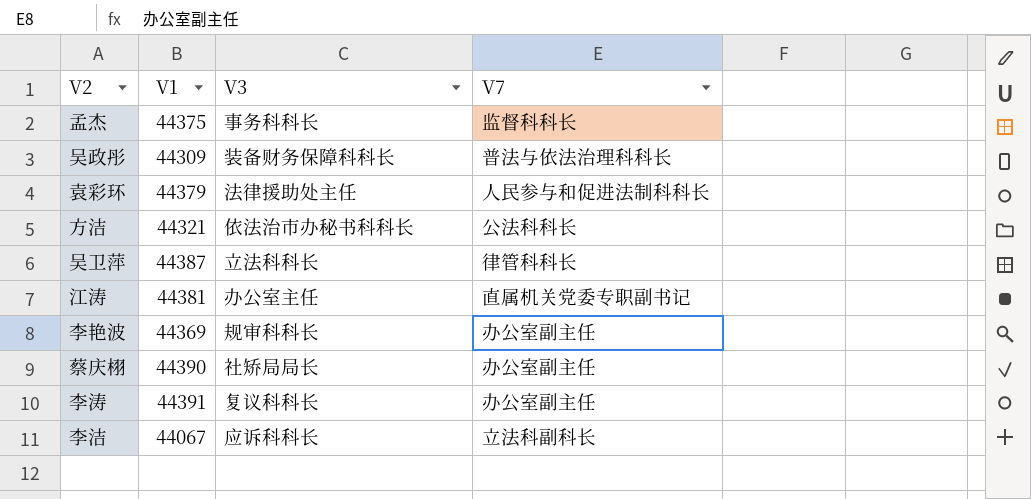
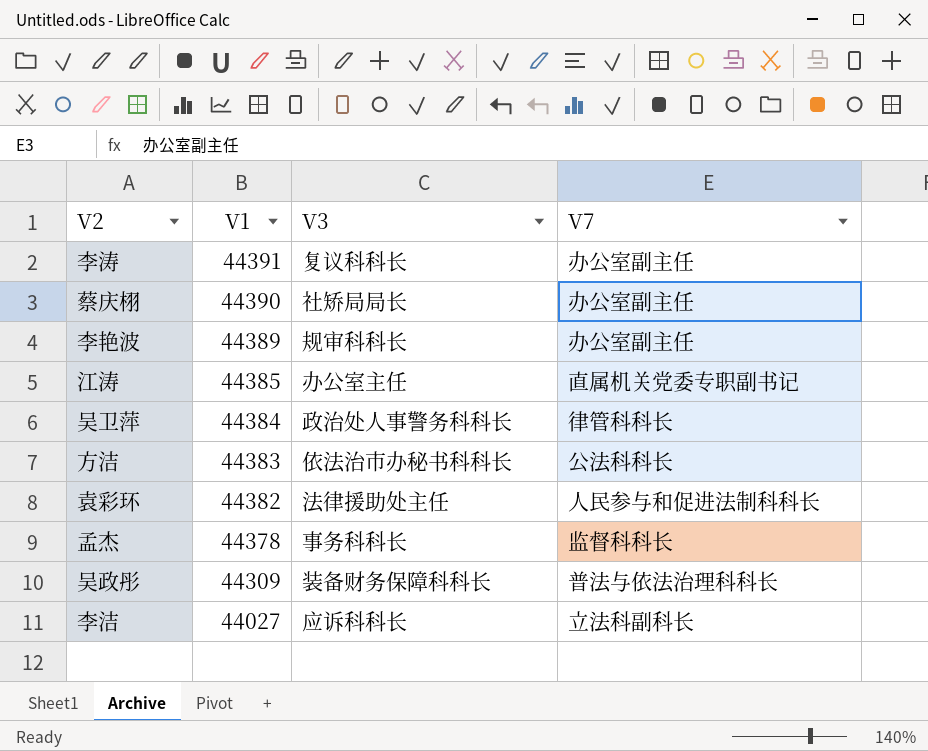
row order: none -> V1 descending
李艳波 | V1: 44369 -> 44389
江涛 | V1: 44381 -> 44385
吴卫萍 | V1: 44387 -> 44384
吴卫萍 | V3: 立法科科长 -> 政治处人事警务科科长
方洁 | V1: 44321 -> 44383
袁彩环 | V1: 44379 -> 44382
孟杰 | V1: 44375 -> 44378
李洁 | V1: 44067 -> 44027

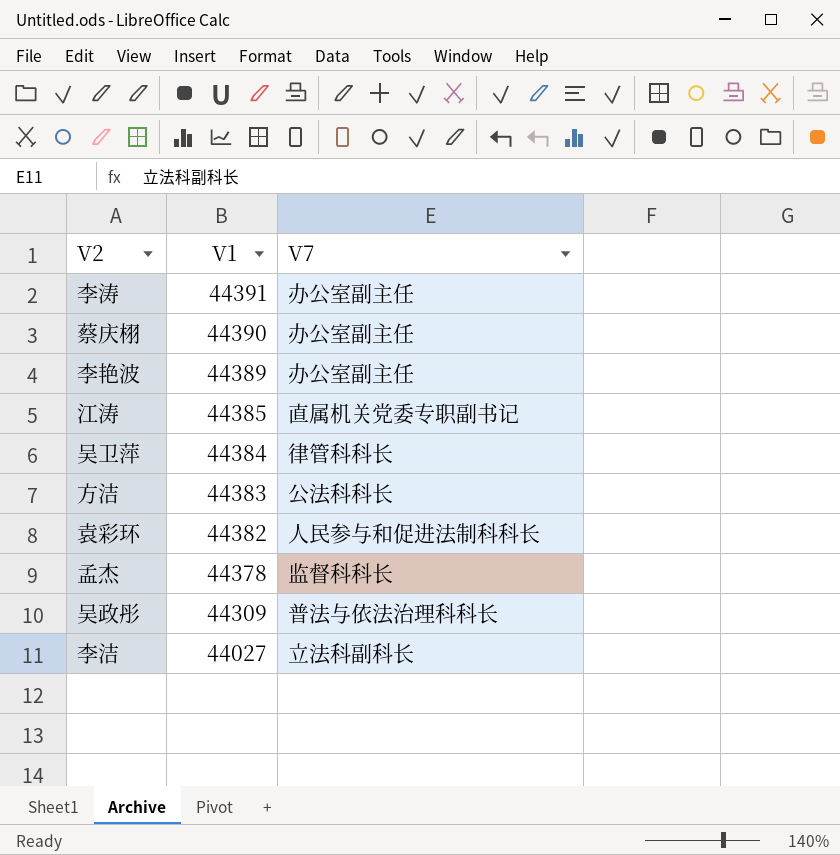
column V3 | position: 3 -> none

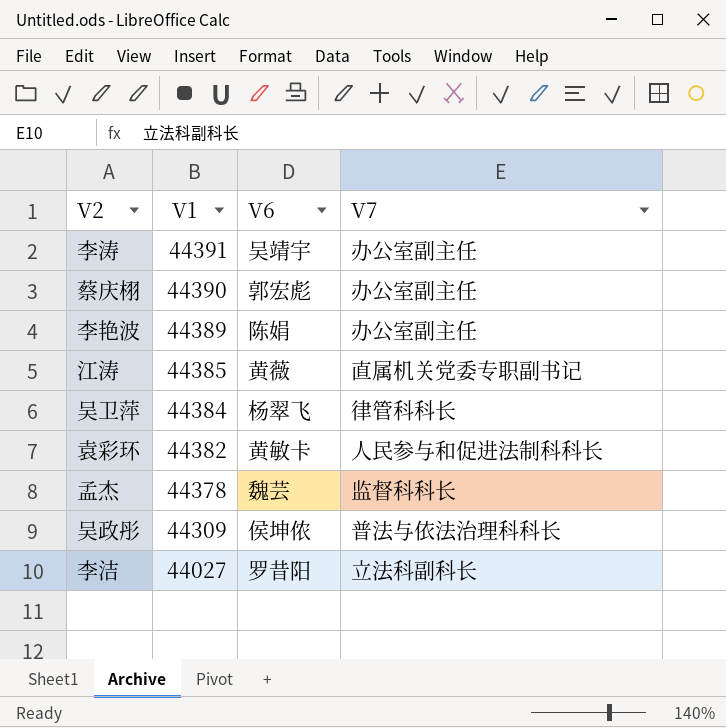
column V6 | position: none -> 3
row 方洁: 44383 | 公法科科长 -> none

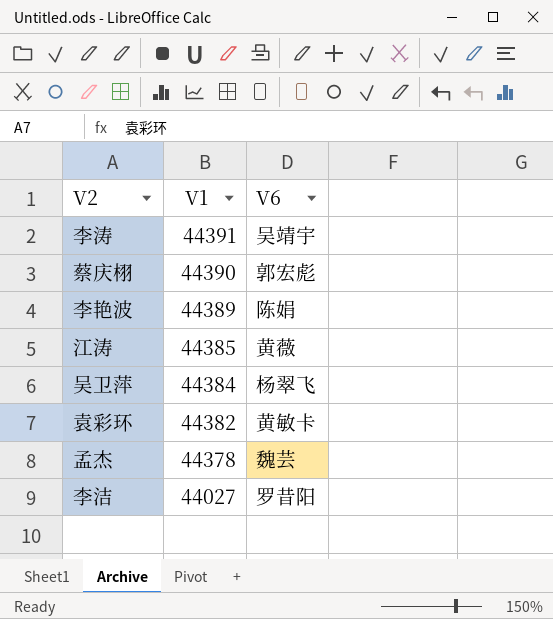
column V7 | position: 4 -> none
row 吴政彤: 44309 | 侯坤侬 | 普法与依法治理科科长 -> none

